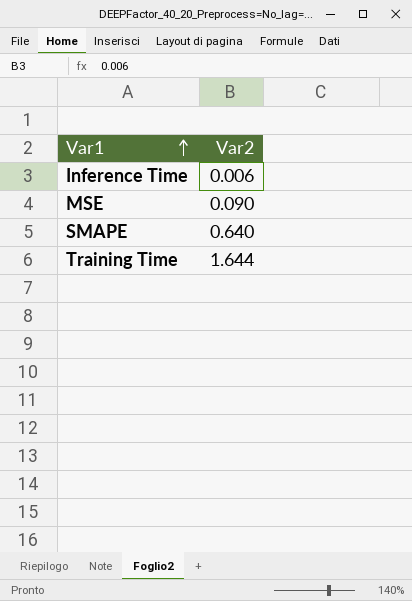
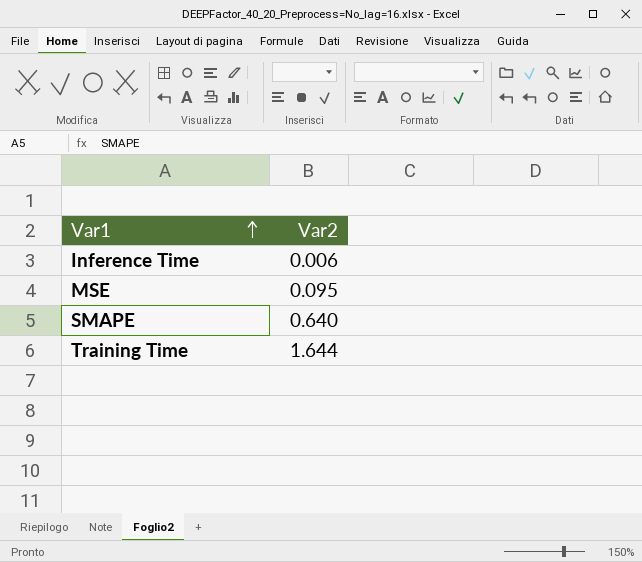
MSE | Var2: 0.090 -> 0.095

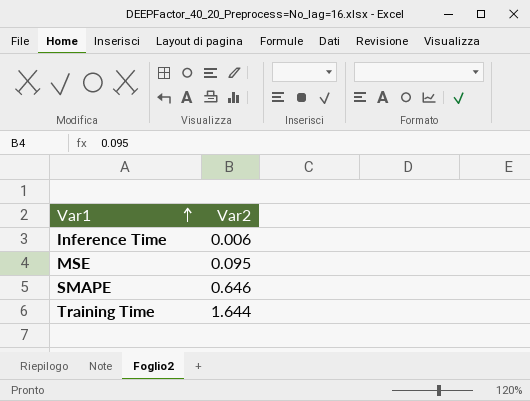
SMAPE | Var2: 0.640 -> 0.646

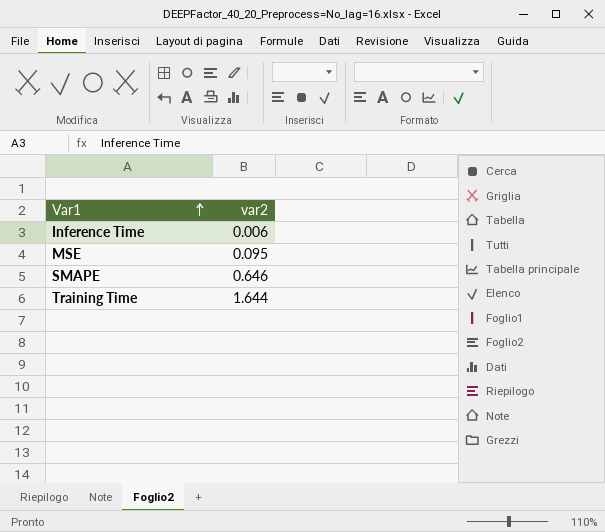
column name: Var2 -> var2

